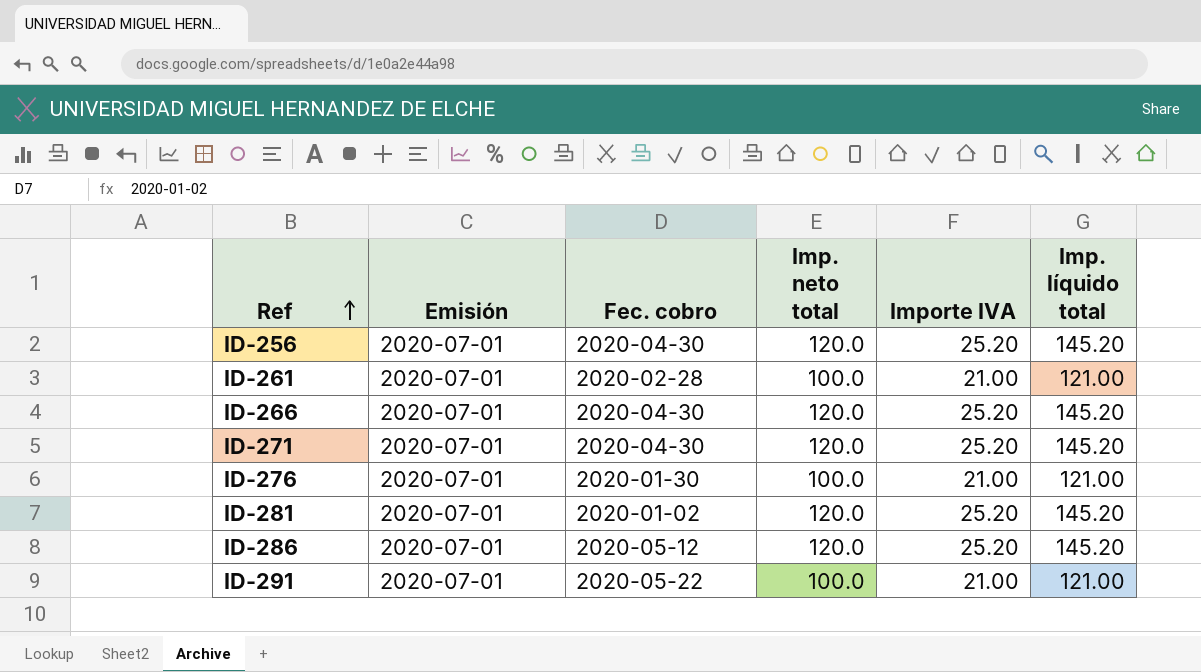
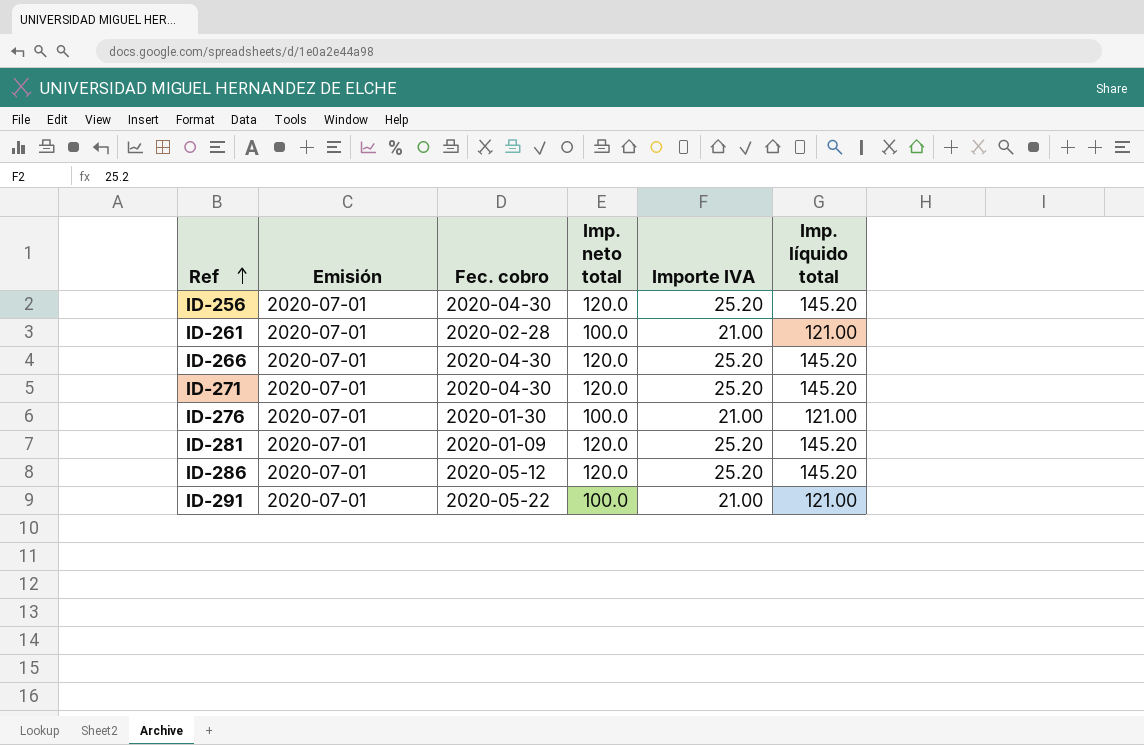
ID-281 | Fec. cobro: 2020-01-02 -> 2020-01-09

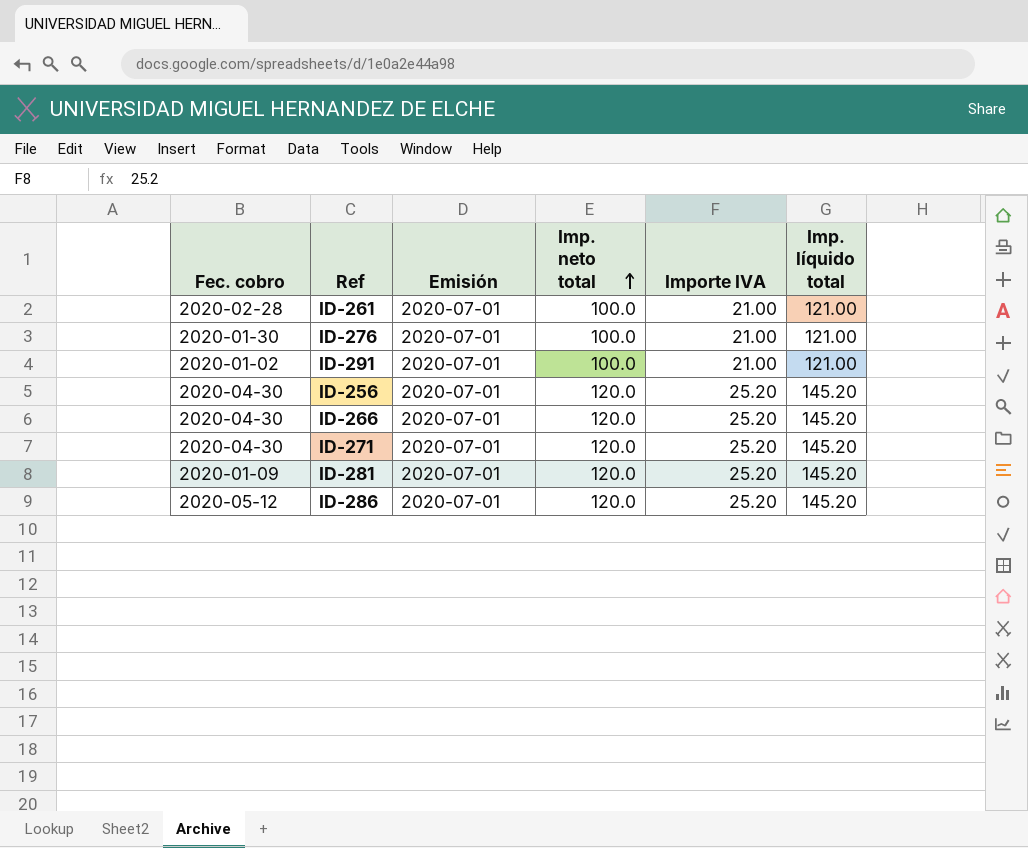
row order: Ref ascending -> Imp. neto total ascending
column Fec. cobro | position: 3 -> 1
ID-291 | Fec. cobro: 2020-05-22 -> 2020-01-02

